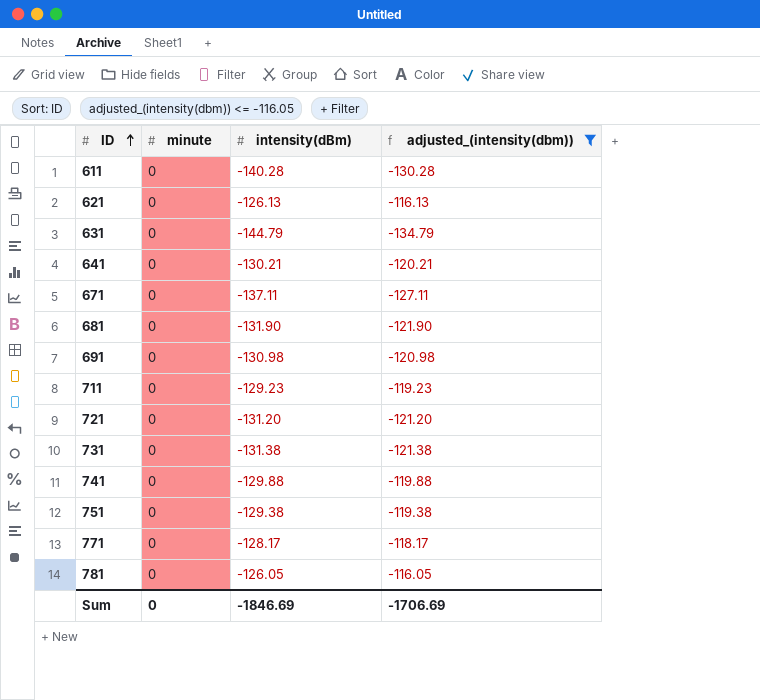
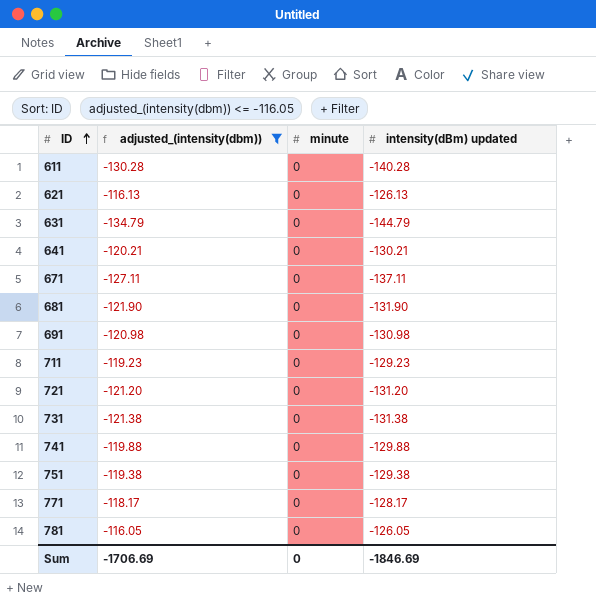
column adjusted_(intensity(dbm)) | position: 4 -> 2
column name: intensity(dBm) -> intensity(dBm) updated

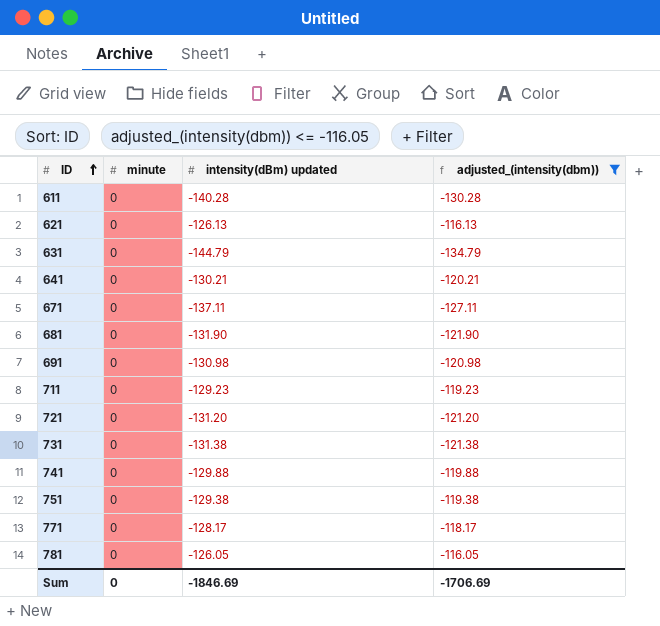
column adjusted_(intensity(dbm)) | position: 2 -> 4

